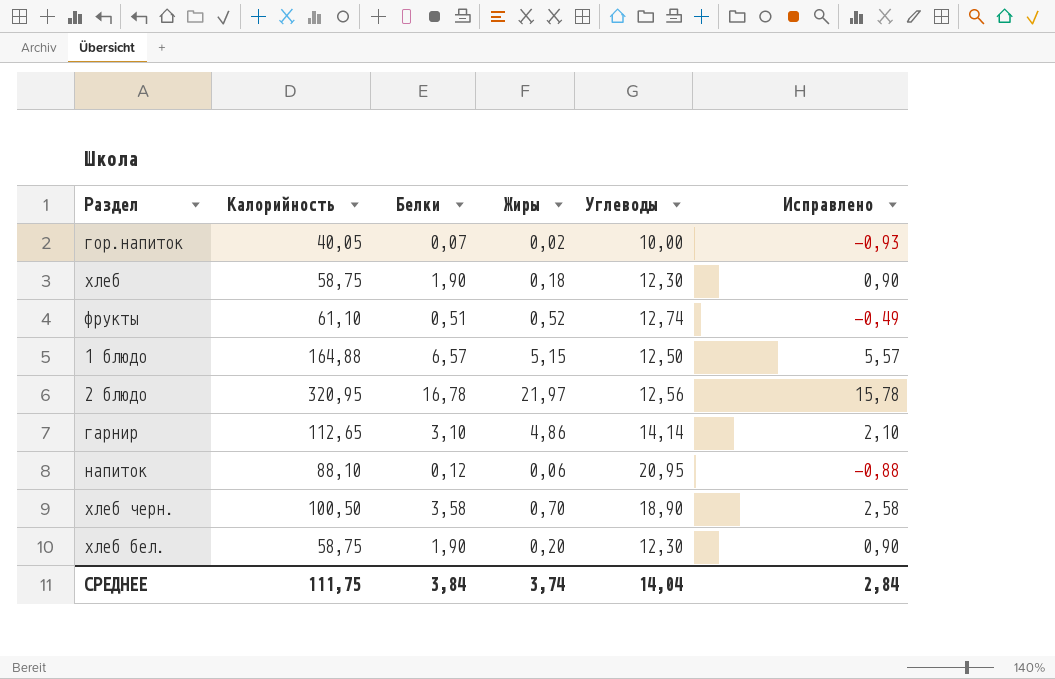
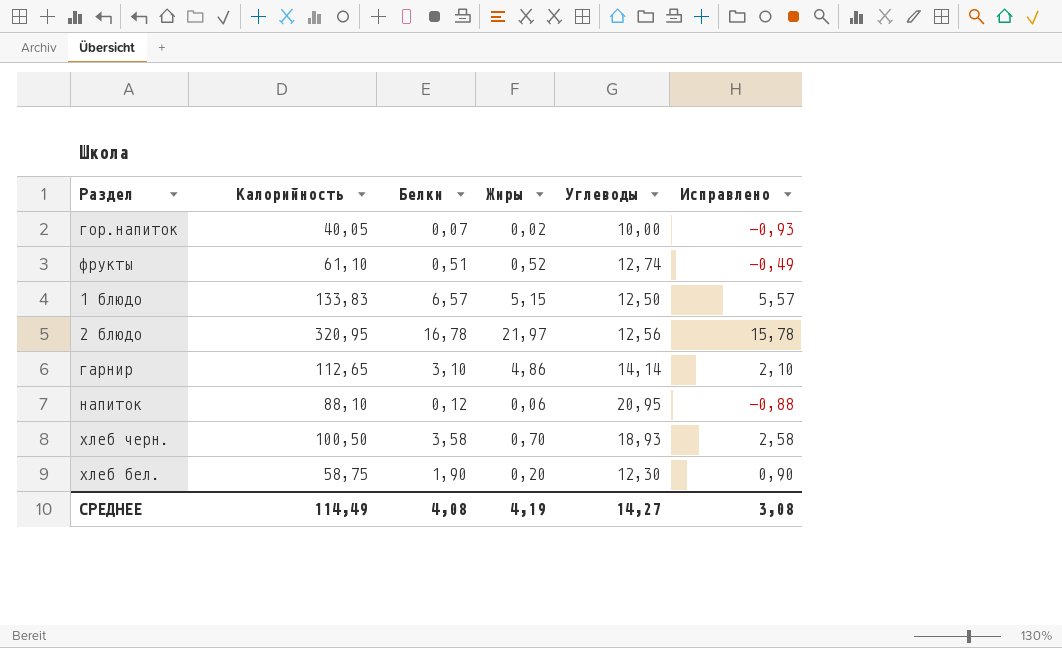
row хлеб: 58,75 | 1,90 | 0,18 | 12,30 | 0,90 -> none
1 блюдо | Калорийность: 164,88 -> 133,83
хлеб черн. | Углеводы: 18,90 -> 18,93
СРЕДНЕЕ | Калорийность: 111,75 -> 114,49
СРЕДНЕЕ | Белки: 3,84 -> 4,08
СРЕДНЕЕ | Жиры: 3,74 -> 4,19
СРЕДНЕЕ | Углеводы: 14,04 -> 14,27
СРЕДНЕЕ | Исправлено: 2,84 -> 3,08

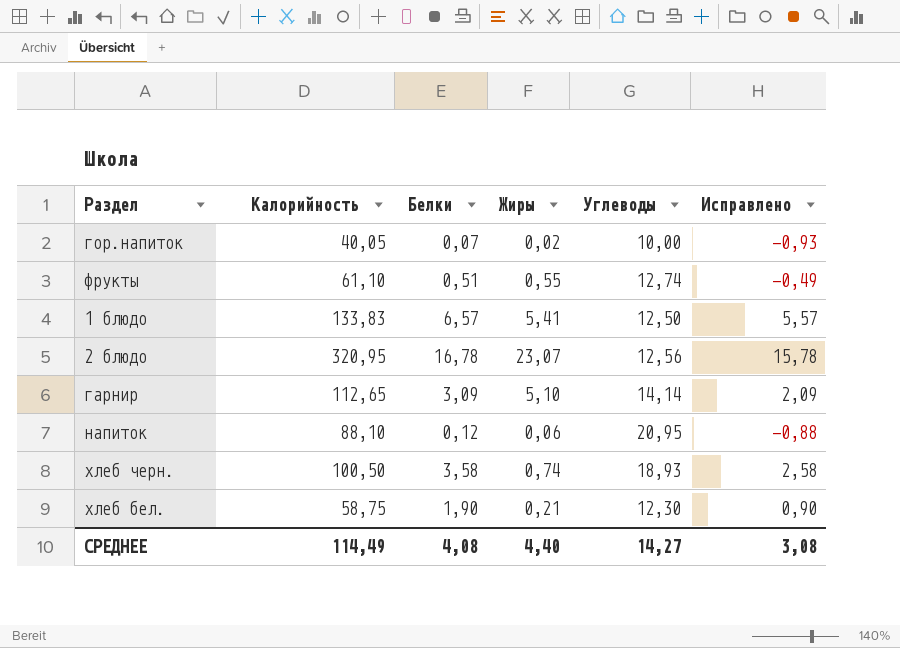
фрукты | Жиры: 0,52 -> 0,55
1 блюдо | Жиры: 5,15 -> 5,41
2 блюдо | Жиры: 21,97 -> 23,07
гарнир | Белки: 3,10 -> 3,09
гарнир | Жиры: 4,86 -> 5,10
гарнир | Исправлено: 2,10 -> 2,09
хлеб черн. | Жиры: 0,70 -> 0,74
хлеб бел. | Жиры: 0,20 -> 0,21
СРЕДНЕЕ | Жиры: 4,19 -> 4,40

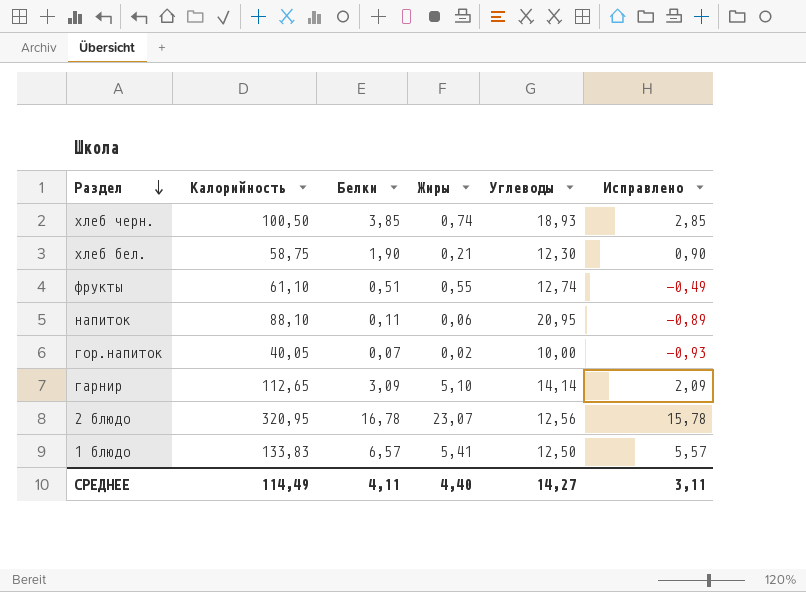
row order: none -> Раздел descending
хлеб черн. | Белки: 3,58 -> 3,85
хлеб черн. | Исправлено: 2,58 -> 2,85
напиток | Белки: 0,12 -> 0,11
напиток | Исправлено: -0,88 -> -0,89
СРЕДНЕЕ | Белки: 4,08 -> 4,11
СРЕДНЕЕ | Исправлено: 3,08 -> 3,11

